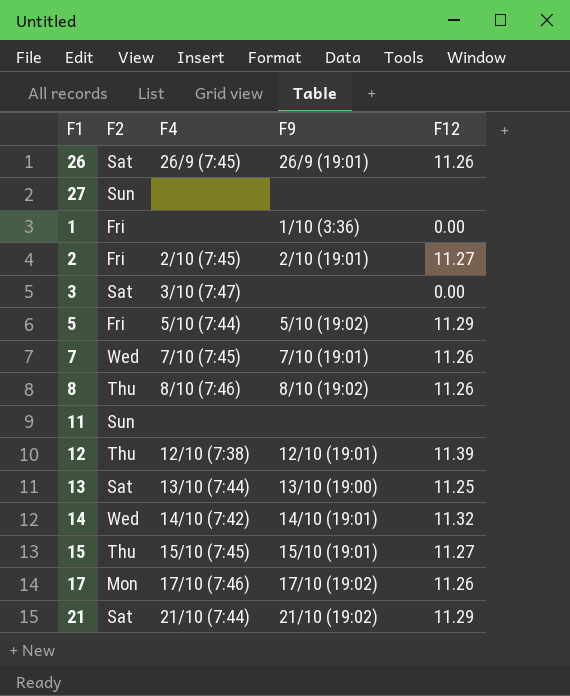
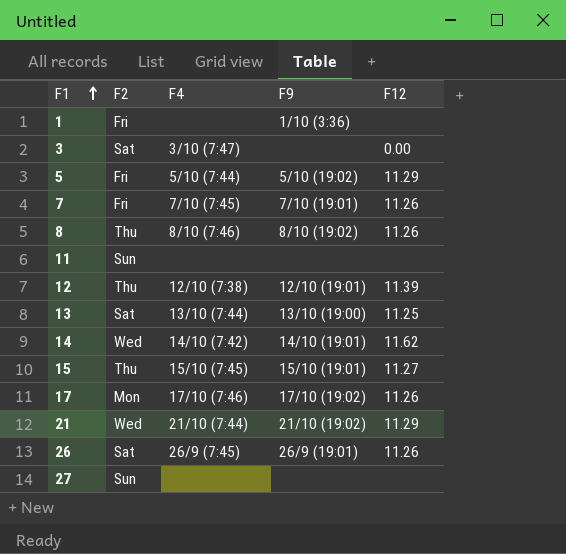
row order: none -> F1 ascending
row 2: Fri | 2/10 (7:45) | 2/10 (19:01) | 11.27 -> none
1 | F12: 0.00 -> none
7 | F2: Wed -> Fri
14 | F12: 11.32 -> 11.62
21 | F2: Sat -> Wed

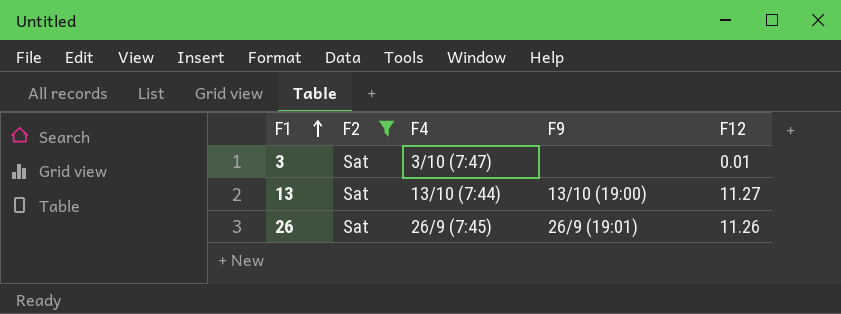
filter: none -> F2 = Sat
3 | F12: 0.00 -> 0.01
13 | F12: 11.25 -> 11.27

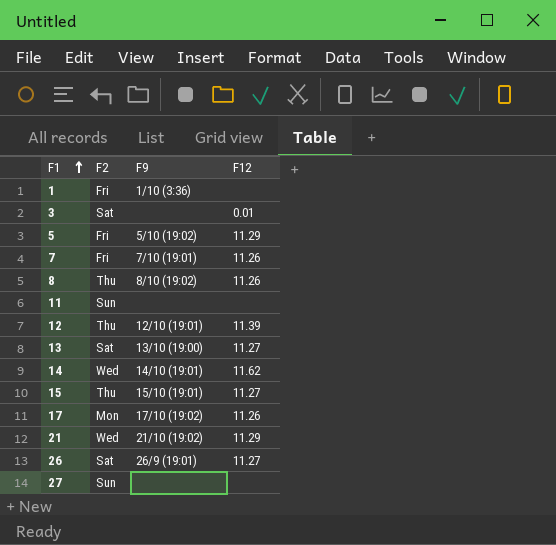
filter: F2 = Sat -> none
column F4 | position: 3 -> none
26 | F12: 11.26 -> 11.27

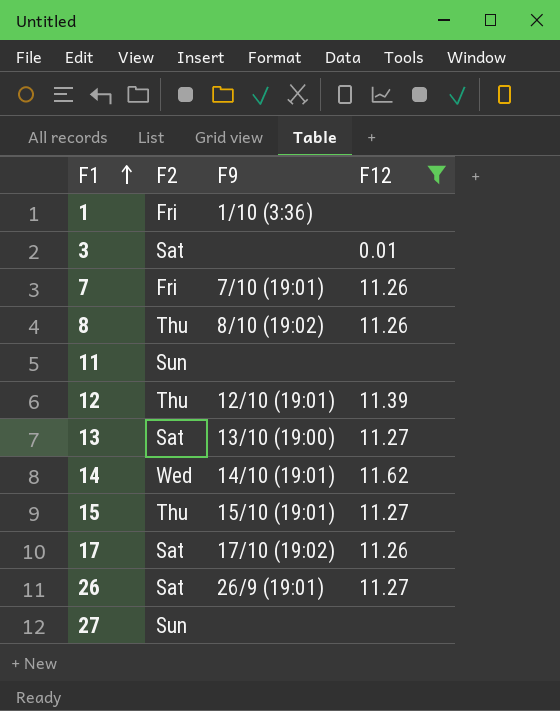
filter: none -> F12 != 11.29
17 | F2: Mon -> Sat

